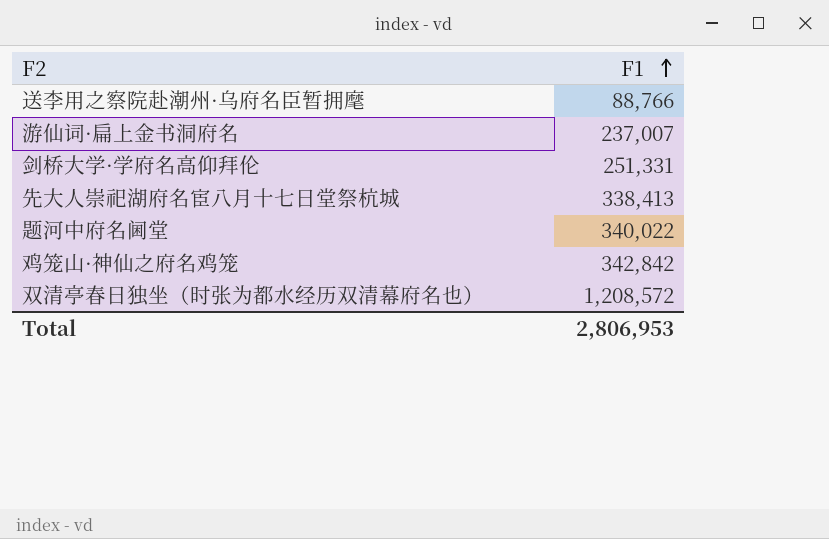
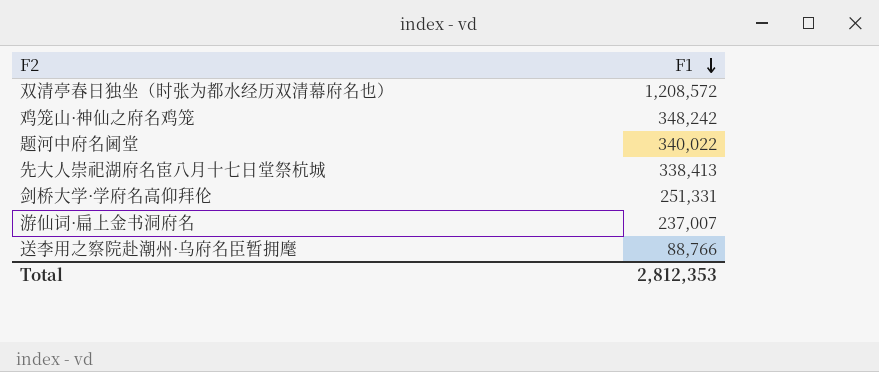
row order: F1 ascending -> F1 descending
鸡笼山·神仙之府名鸡笼 | F1: 342,842 -> 348,242
Total | F1: 2,806,953 -> 2,812,353

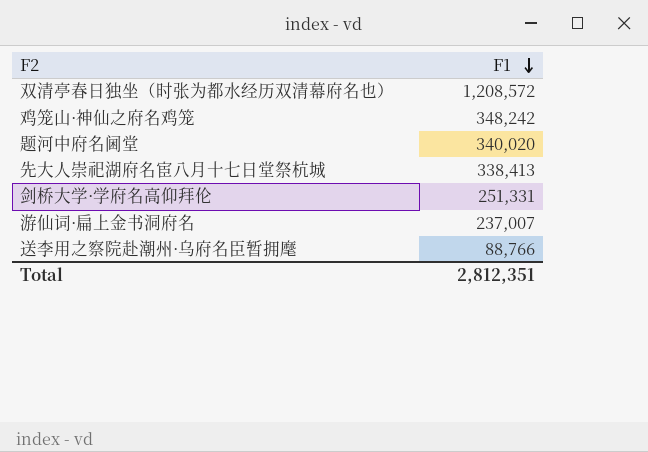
题河中府名阃堂 | F1: 340,022 -> 340,020
Total | F1: 2,812,353 -> 2,812,351

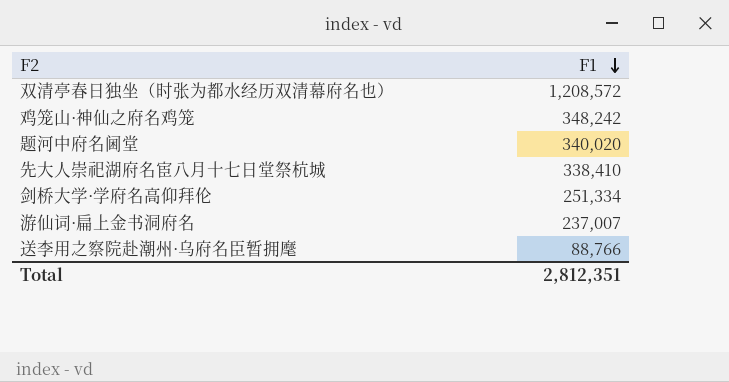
先大人崇祀湖府名宦八月十七日堂祭杭城 | F1: 338,413 -> 338,410
剑桥大学·学府名高仰拜伦 | F1: 251,331 -> 251,334

